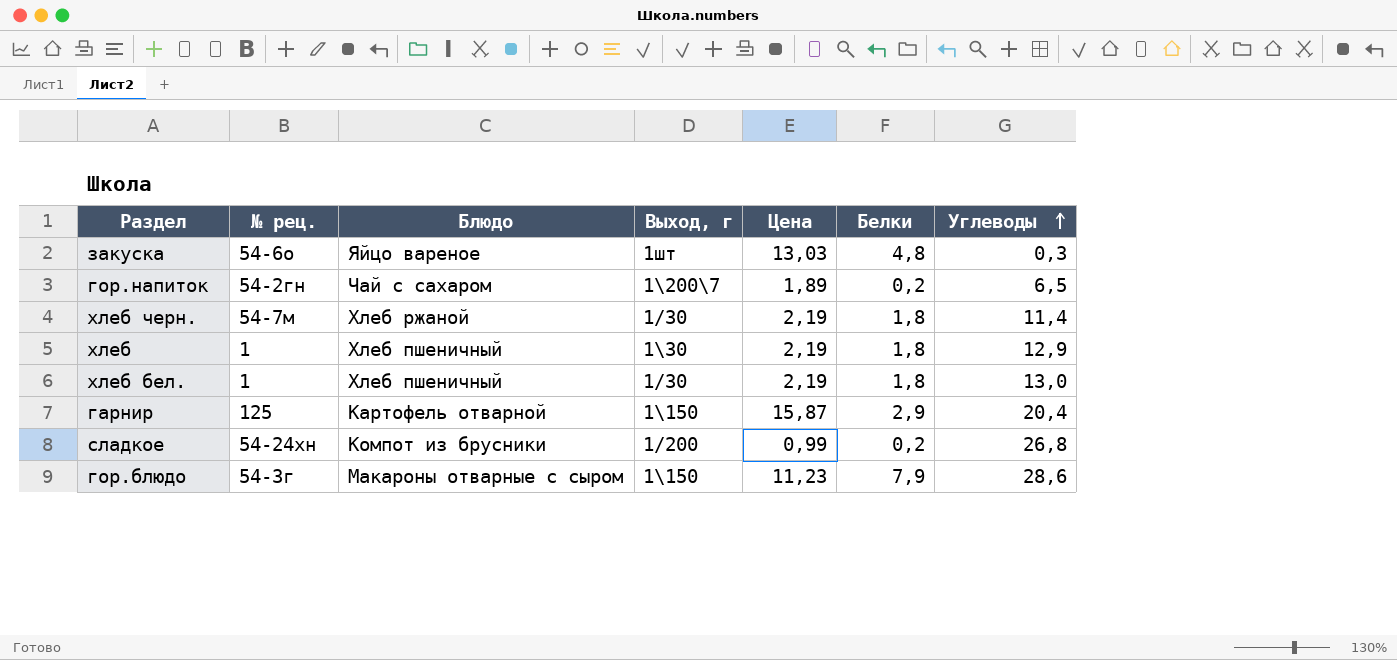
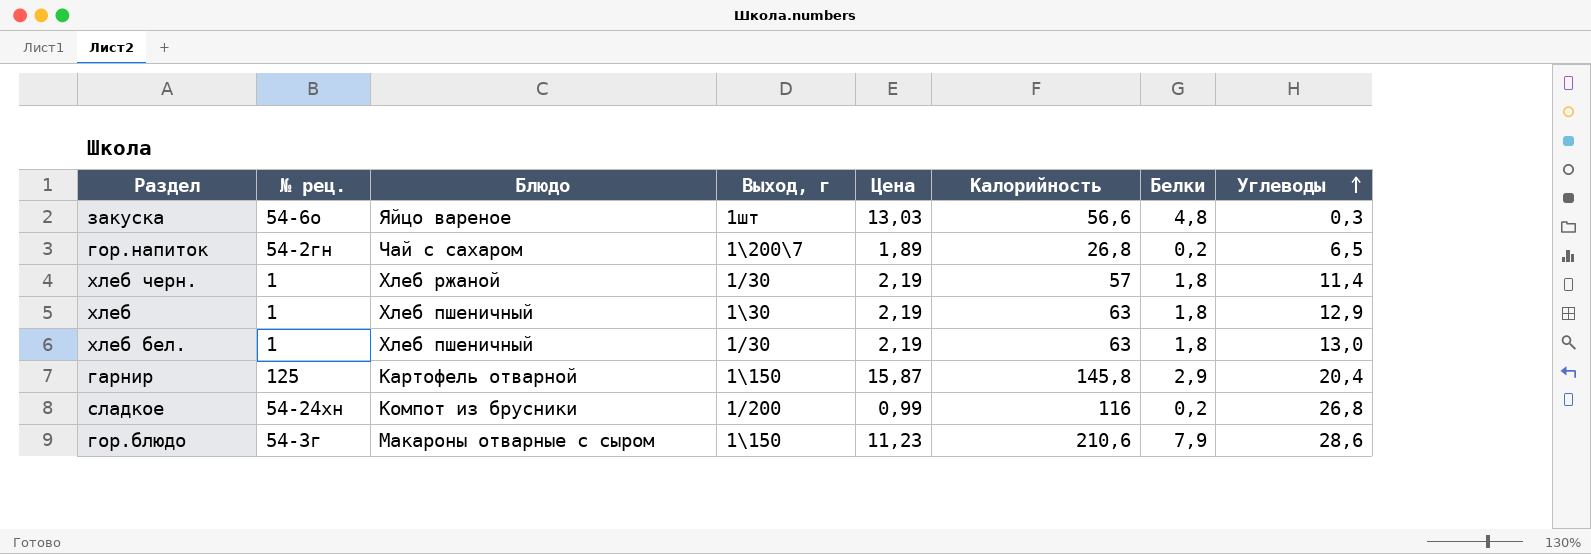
column Калорийность | position: none -> 6
хлеб черн. | № рец.: 54-7м -> 1

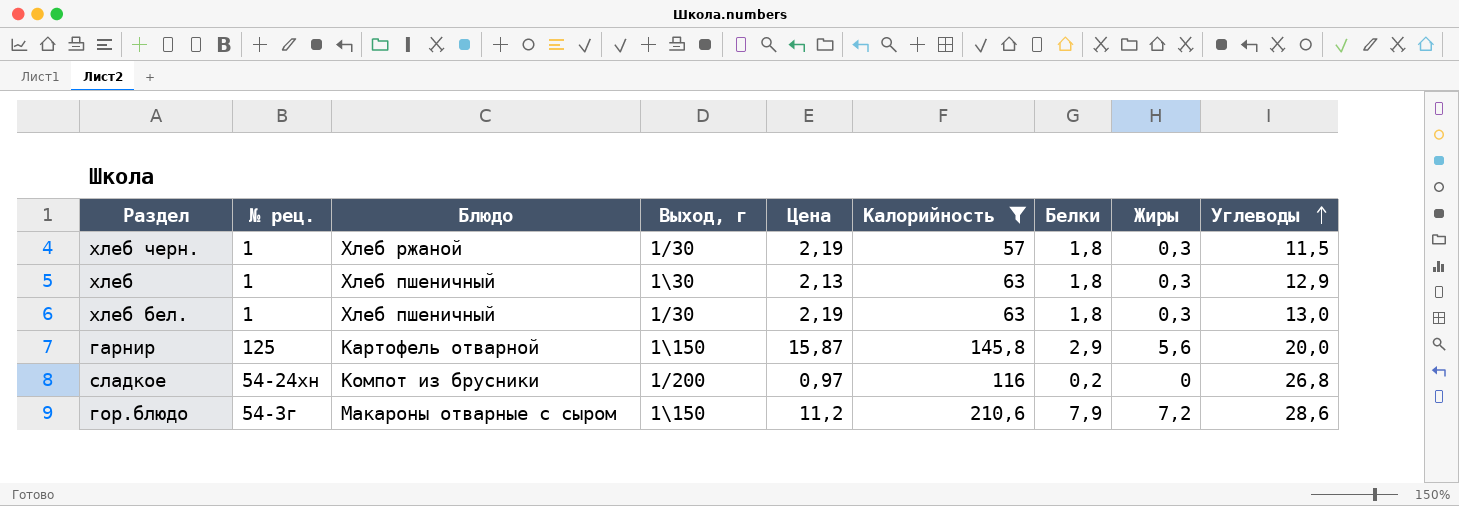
filter: none -> Калорийность >= 57
column Жиры | position: none -> 8
хлеб черн. | Углеводы: 11,4 -> 11,5
хлеб | Цена: 2,19 -> 2,13
гарнир | Углеводы: 20,4 -> 20,0
сладкое | Цена: 0,99 -> 0,97
гор.блюдо | Цена: 11,23 -> 11,2

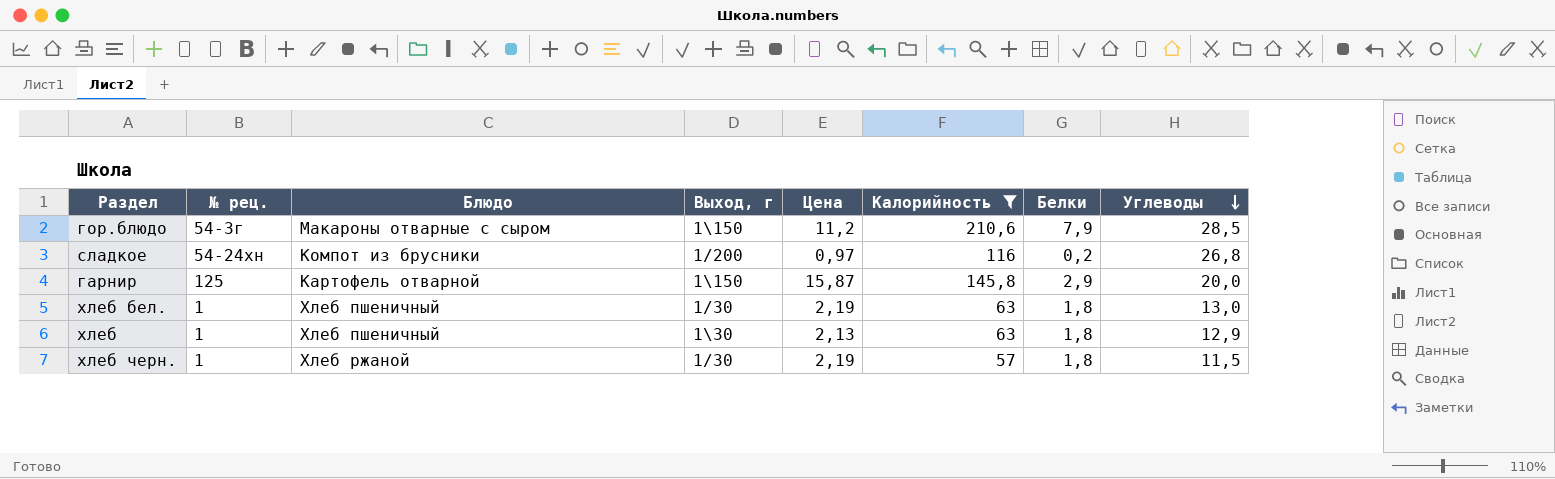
row order: Углеводы ascending -> Углеводы descending
column Жиры | position: 8 -> none
гор.блюдо | Углеводы: 28,6 -> 28,5

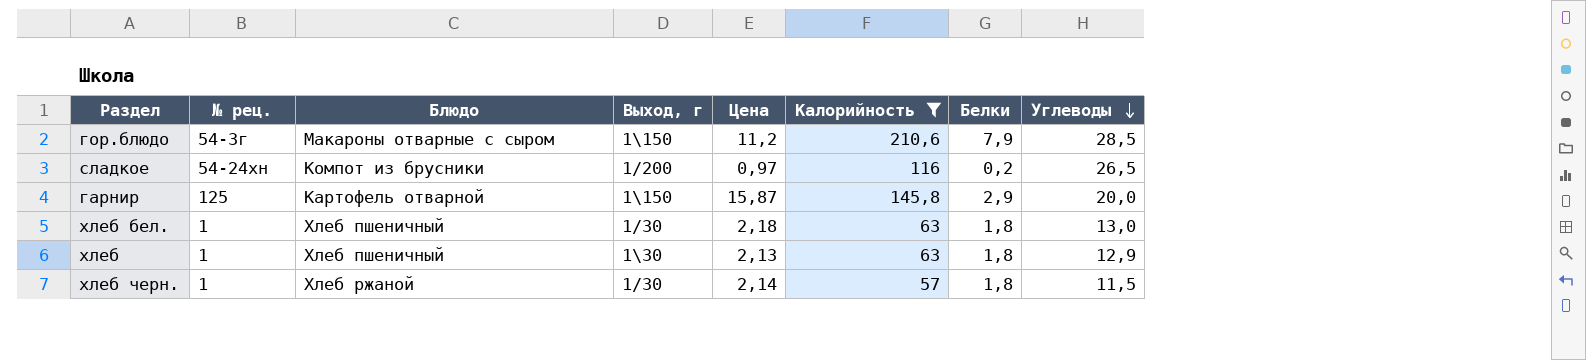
сладкое | Углеводы: 26,8 -> 26,5
хлеб бел. | Цена: 2,19 -> 2,18
хлеб черн. | Цена: 2,19 -> 2,14

